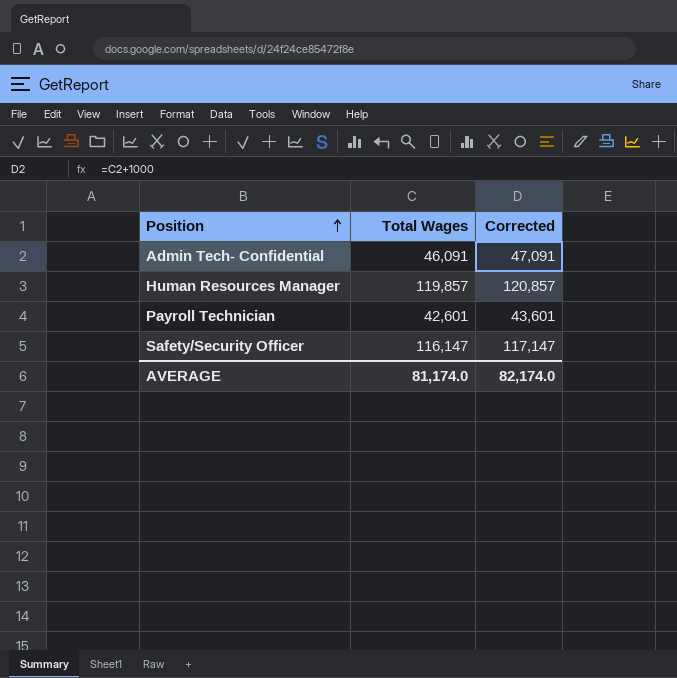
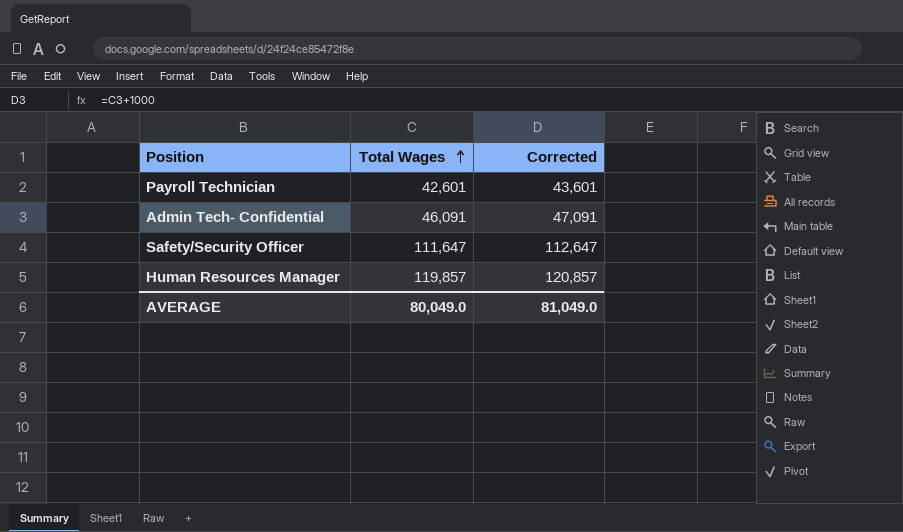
row order: Position ascending -> Total Wages ascending
Safety/Security Officer | Total Wages: 116,147 -> 111,647
Safety/Security Officer | Corrected: 117,147 -> 112,647
AVERAGE | Total Wages: 81,174.0 -> 80,049.0
AVERAGE | Corrected: 82,174.0 -> 81,049.0

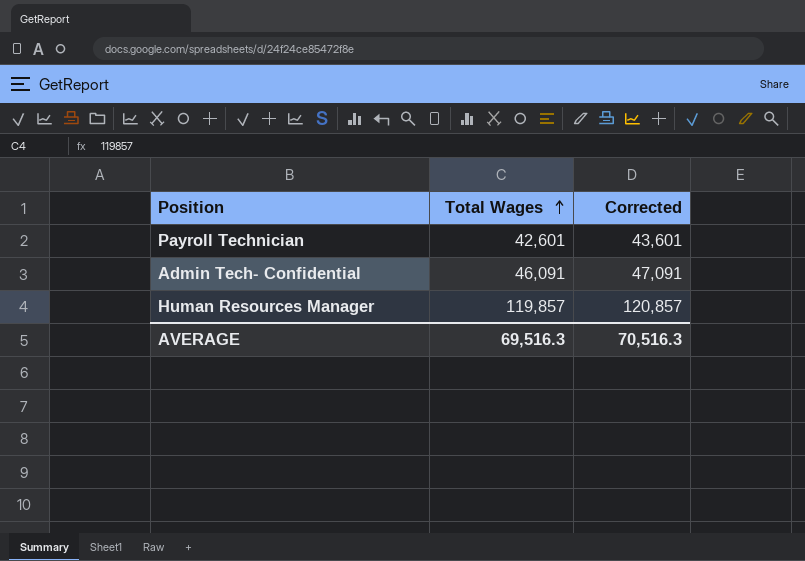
row Safety/Security Officer: 111,647 | 112,647 -> none
AVERAGE | Total Wages: 80,049.0 -> 69,516.3
AVERAGE | Corrected: 81,049.0 -> 70,516.3

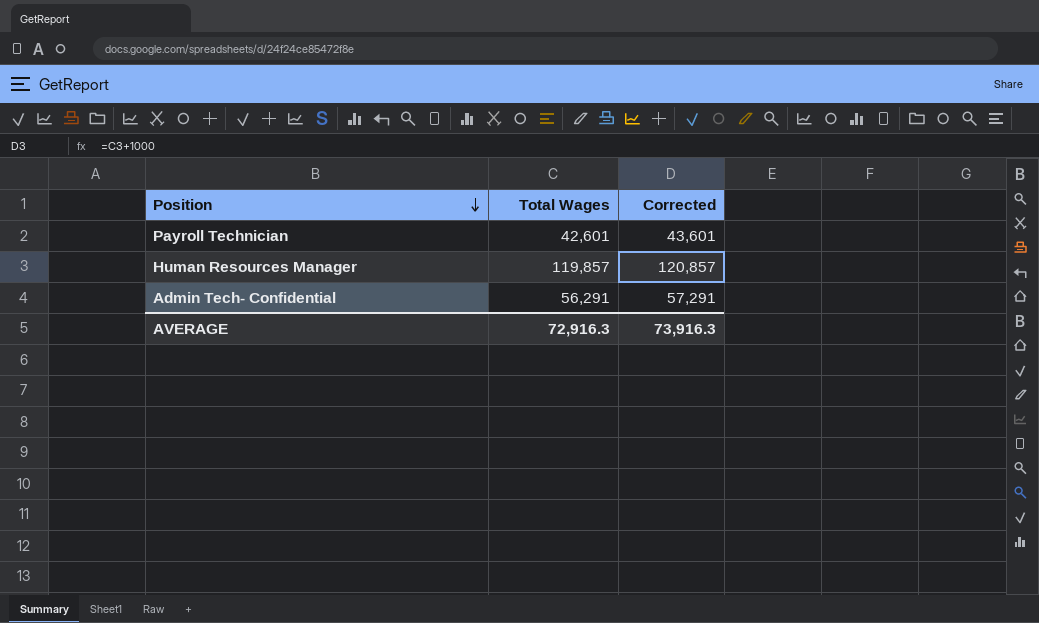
row order: Total Wages ascending -> Position descending
Admin Tech- Confidential | Total Wages: 46,091 -> 56,291
Admin Tech- Confidential | Corrected: 47,091 -> 57,291
AVERAGE | Total Wages: 69,516.3 -> 72,916.3
AVERAGE | Corrected: 70,516.3 -> 73,916.3

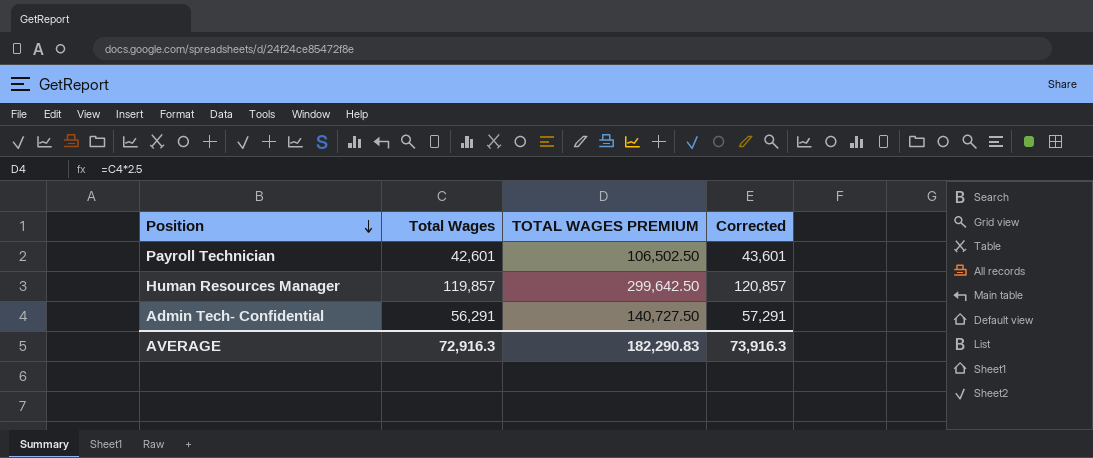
column TOTAL WAGES PREMIUM | formula: none -> [Total Wages] * 2.5

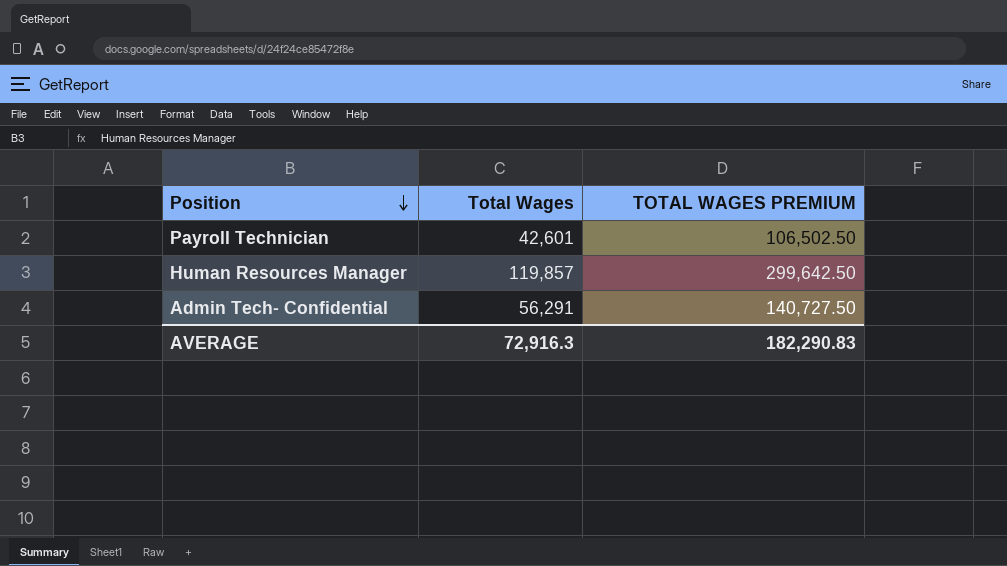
column Corrected | formula: [Total Wages] + 1000 -> none

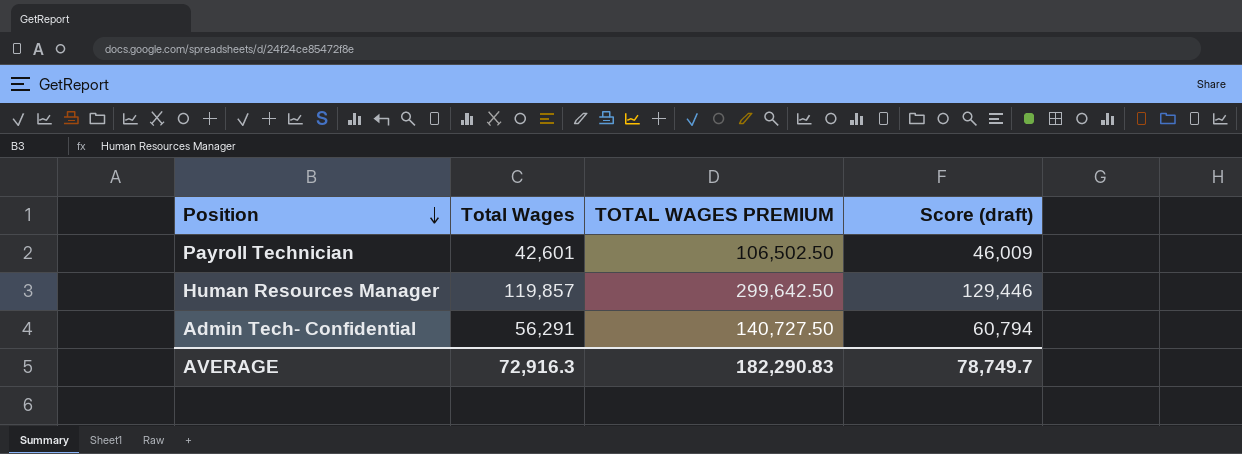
column Score (draft) | formula: none -> [Total Wages] * 1.08

